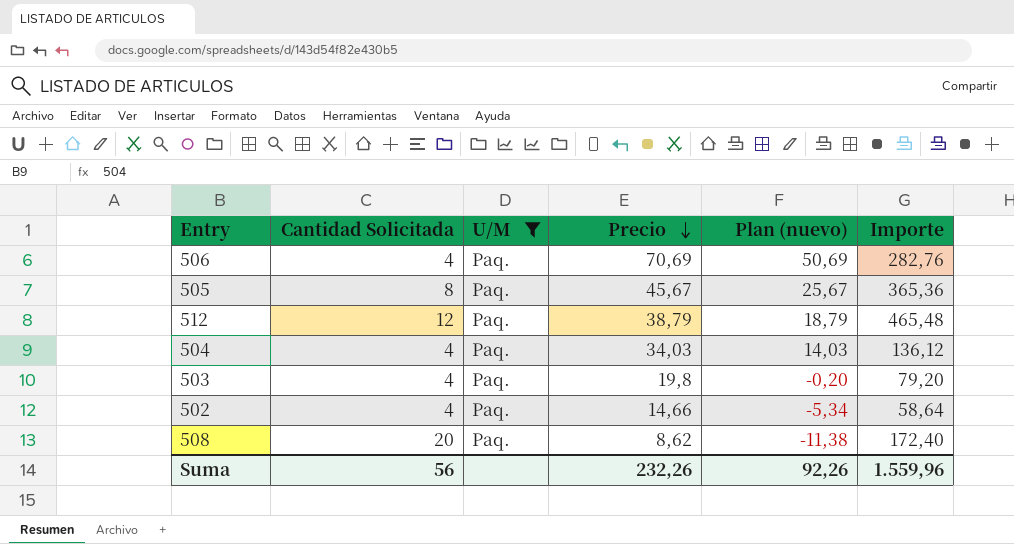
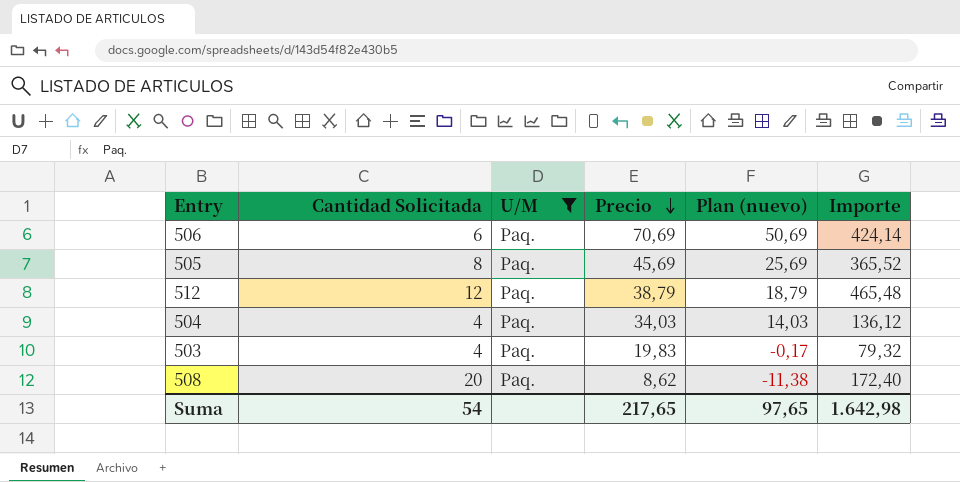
row 502: 4 | Paq. | 14,66 | -5,34 | 58,64 -> none
506 | Cantidad Solicitada: 4 -> 6
506 | Importe: 282,76 -> 424,14
505 | Precio: 45,67 -> 45,69
505 | Plan (nuevo): 25,67 -> 25,69
505 | Importe: 365,36 -> 365,52
503 | Precio: 19,8 -> 19,83
503 | Plan (nuevo): -0,20 -> -0,17
503 | Importe: 79,20 -> 79,32
Suma | Cantidad Solicitada: 56 -> 54
Suma | Precio: 232,26 -> 217,65
Suma | Plan (nuevo): 92,26 -> 97,65
Suma | Importe: 1.559,96 -> 1.642,98

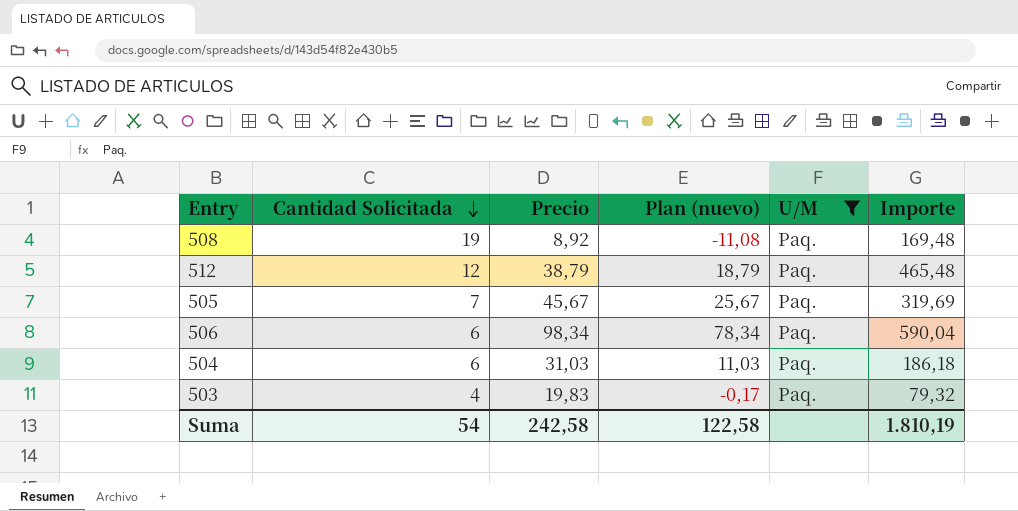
row order: Precio descending -> Cantidad Solicitada descending
column U/M | position: 3 -> 5
508 | Cantidad Solicitada: 20 -> 19
508 | Precio: 8,62 -> 8,92
508 | Plan (nuevo): -11,38 -> -11,08
508 | Importe: 172,40 -> 169,48
505 | Cantidad Solicitada: 8 -> 7
505 | Precio: 45,69 -> 45,67
505 | Plan (nuevo): 25,69 -> 25,67
505 | Importe: 365,52 -> 319,69
506 | Precio: 70,69 -> 98,34
506 | Plan (nuevo): 50,69 -> 78,34
506 | Importe: 424,14 -> 590,04
504 | Cantidad Solicitada: 4 -> 6
504 | Precio: 34,03 -> 31,03
504 | Plan (nuevo): 14,03 -> 11,03
504 | Importe: 136,12 -> 186,18
Suma | Precio: 217,65 -> 242,58
Suma | Plan (nuevo): 97,65 -> 122,58
Suma | Importe: 1.642,98 -> 1.810,19

